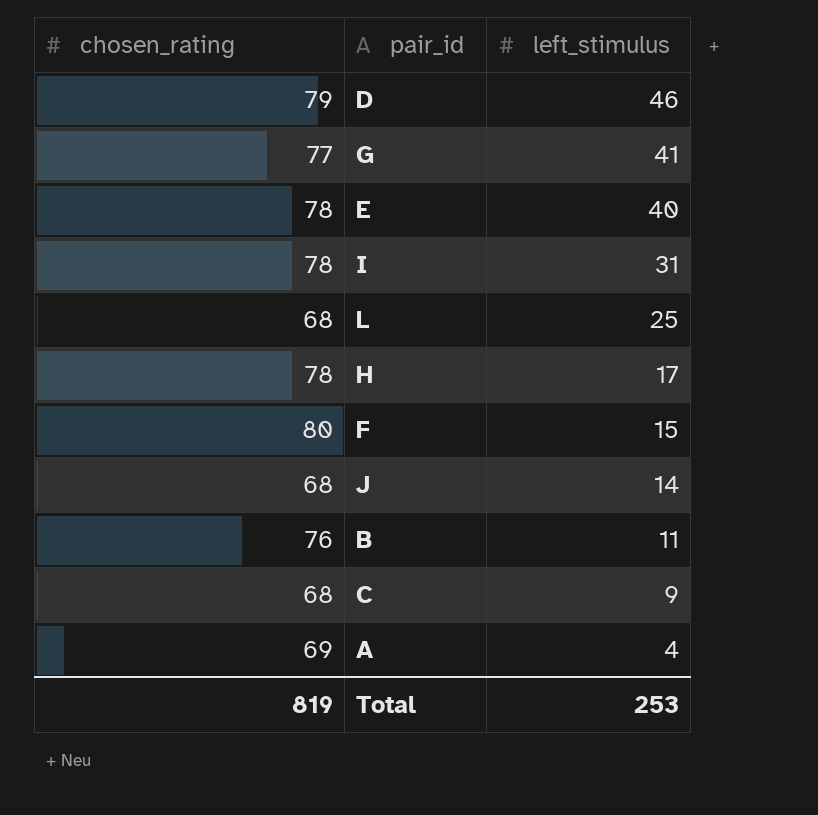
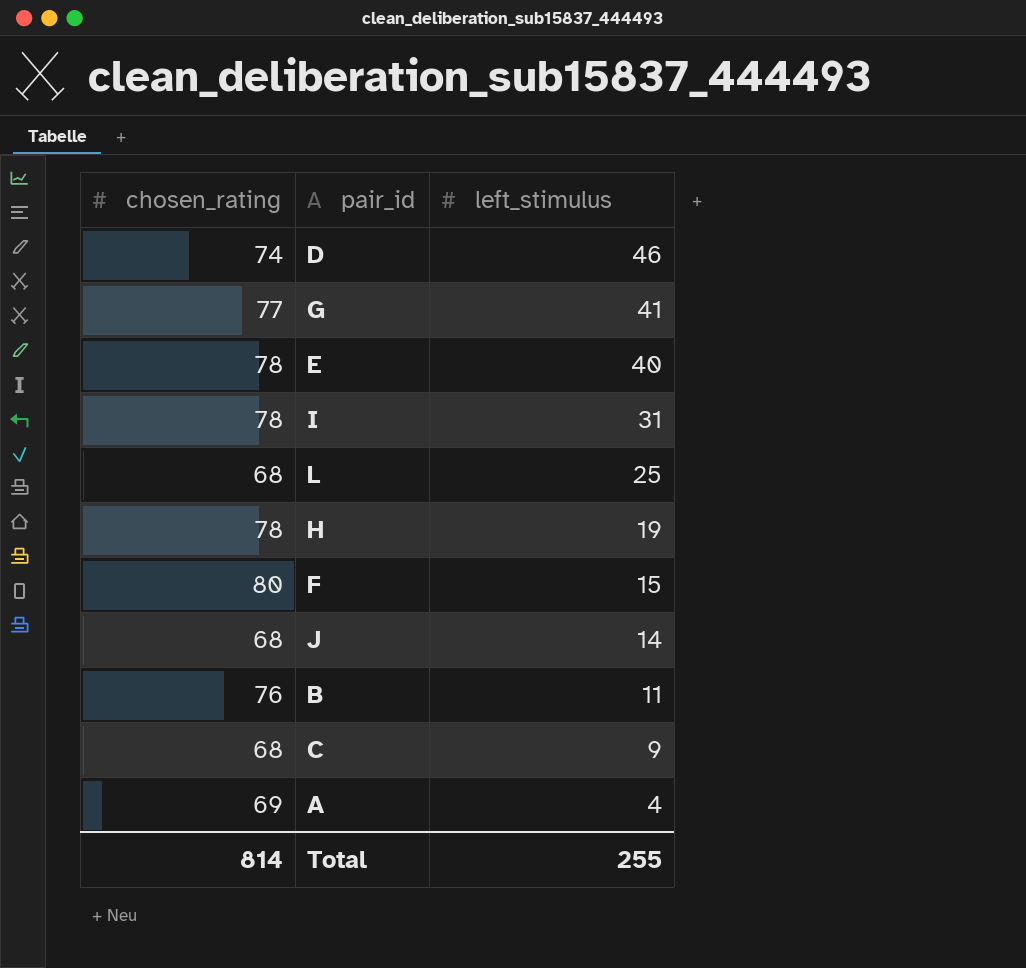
D | chosen_rating: 79 -> 74
H | left_stimulus: 17 -> 19
Total | chosen_rating: 819 -> 814
Total | left_stimulus: 253 -> 255

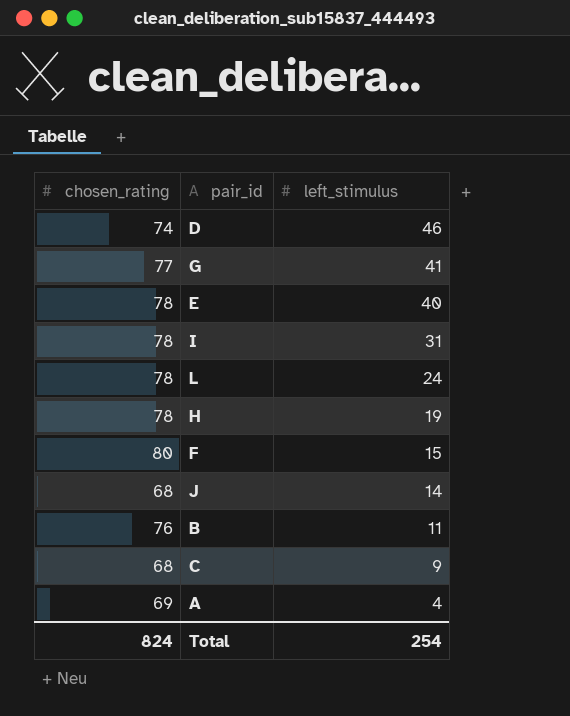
L | chosen_rating: 68 -> 78
L | left_stimulus: 25 -> 24
Total | chosen_rating: 814 -> 824
Total | left_stimulus: 255 -> 254

